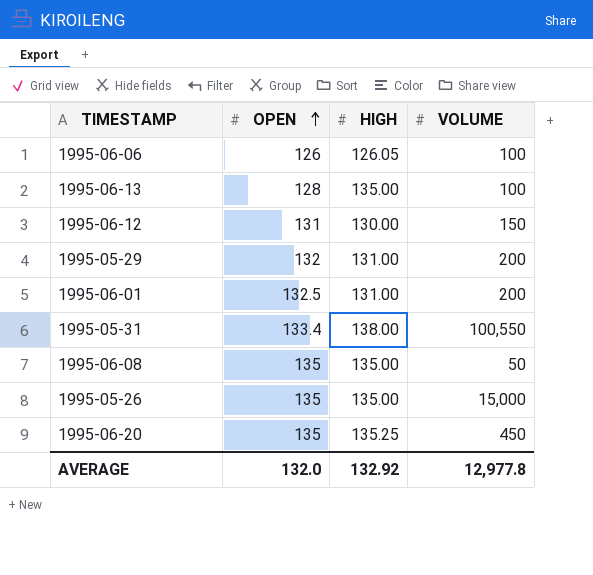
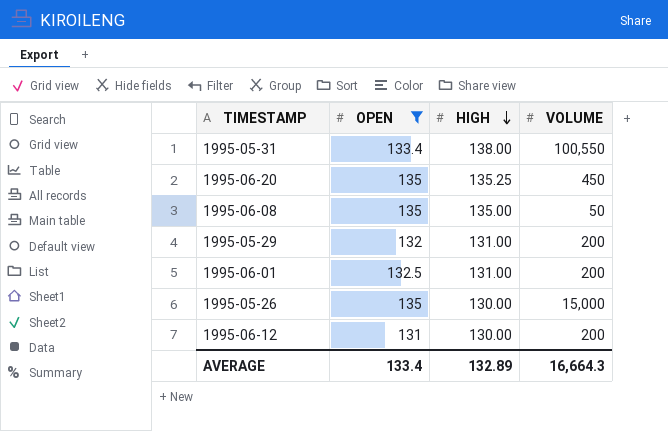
filter: none -> OPEN >= 131
row order: OPEN ascending -> HIGH descending
1995-05-26 | HIGH: 135.00 -> 130.00
1995-06-12 | VOLUME: 150 -> 200
AVERAGE | OPEN: 132.0 -> 133.4
AVERAGE | HIGH: 132.92 -> 132.89
AVERAGE | VOLUME: 12,977.8 -> 16,664.3

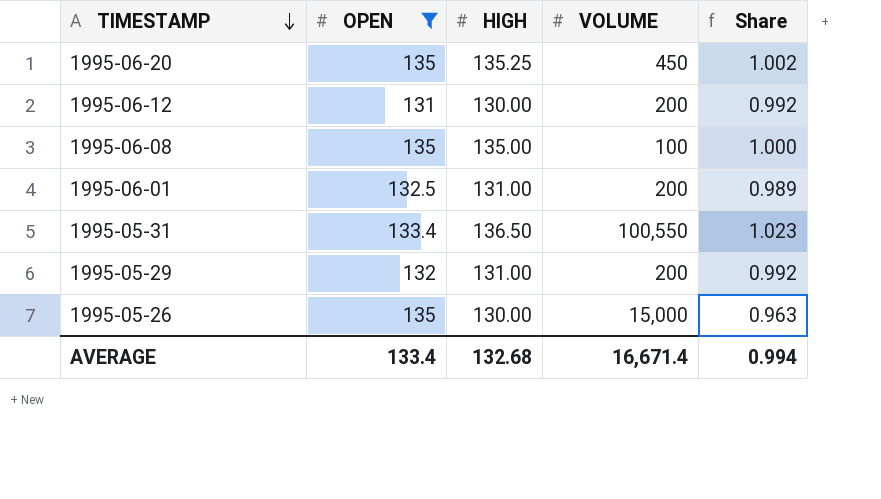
row order: HIGH descending -> TIMESTAMP descending
column Share | formula: none -> [HIGH] / [OPEN]
1995-06-08 | VOLUME: 50 -> 100
1995-05-31 | HIGH: 138.00 -> 136.50
AVERAGE | HIGH: 132.89 -> 132.68
AVERAGE | VOLUME: 16,664.3 -> 16,671.4

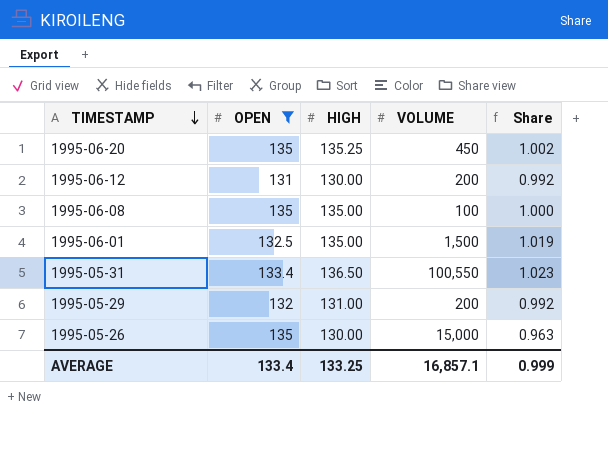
1995-06-01 | HIGH: 131.00 -> 135.00
1995-06-01 | VOLUME: 200 -> 1,500
1995-06-01 | Share: 0.989 -> 1.019
AVERAGE | HIGH: 132.68 -> 133.25
AVERAGE | VOLUME: 16,671.4 -> 16,857.1
AVERAGE | Share: 0.994 -> 0.999

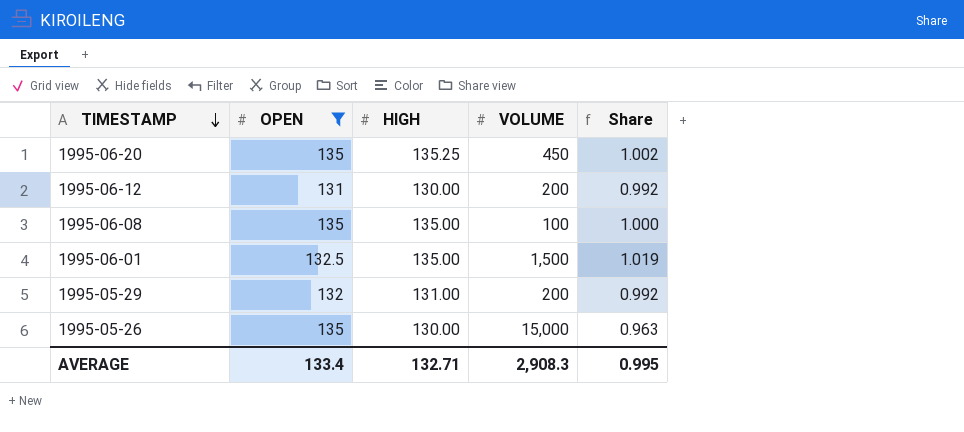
row 1995-05-31: 133.4 | 136.50 | 100,550 | 1.023 -> none
AVERAGE | HIGH: 133.25 -> 132.71
AVERAGE | VOLUME: 16,857.1 -> 2,908.3
AVERAGE | Share: 0.999 -> 0.995

